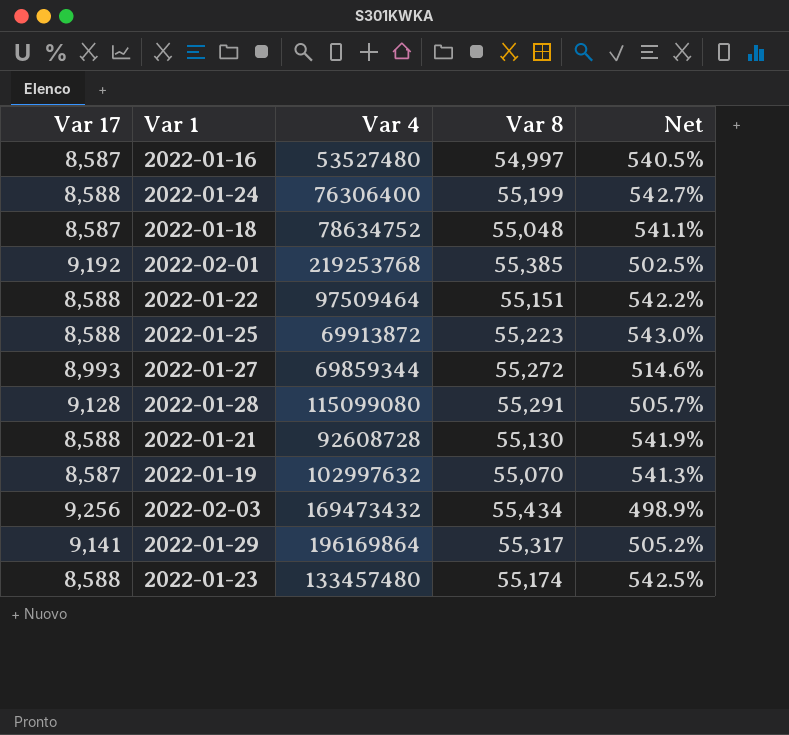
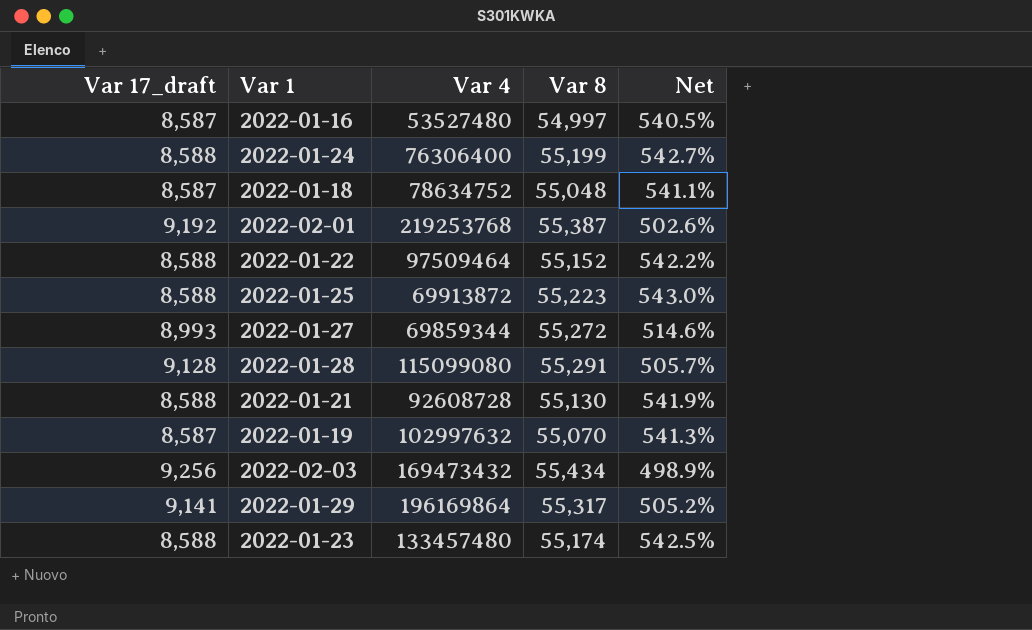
column name: Var 17 -> Var 17_draft
2022-02-01 | Var 8: 55,385 -> 55,387
2022-02-01 | Net: 502.5% -> 502.6%
2022-01-22 | Var 8: 55,151 -> 55,152

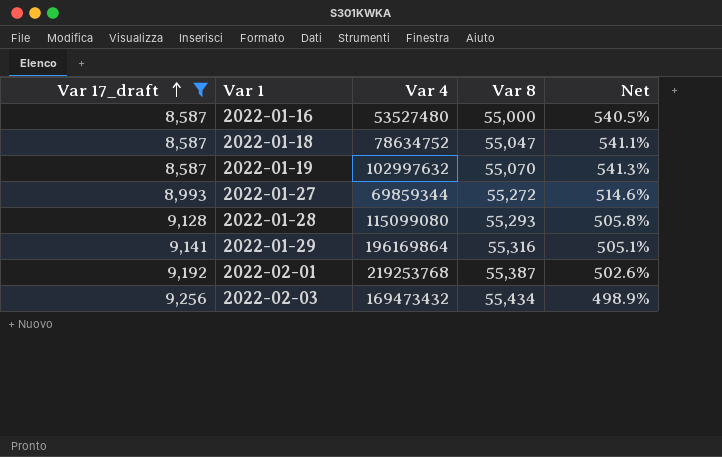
filter: none -> Var 17_draft != 8,588
row order: none -> Var 17_draft ascending
2022-01-16 | Var 8: 54,997 -> 55,000
2022-01-18 | Var 8: 55,048 -> 55,047
2022-01-28 | Var 8: 55,291 -> 55,293
2022-01-28 | Net: 505.7% -> 505.8%
2022-01-29 | Var 8: 55,317 -> 55,316
2022-01-29 | Net: 505.2% -> 505.1%

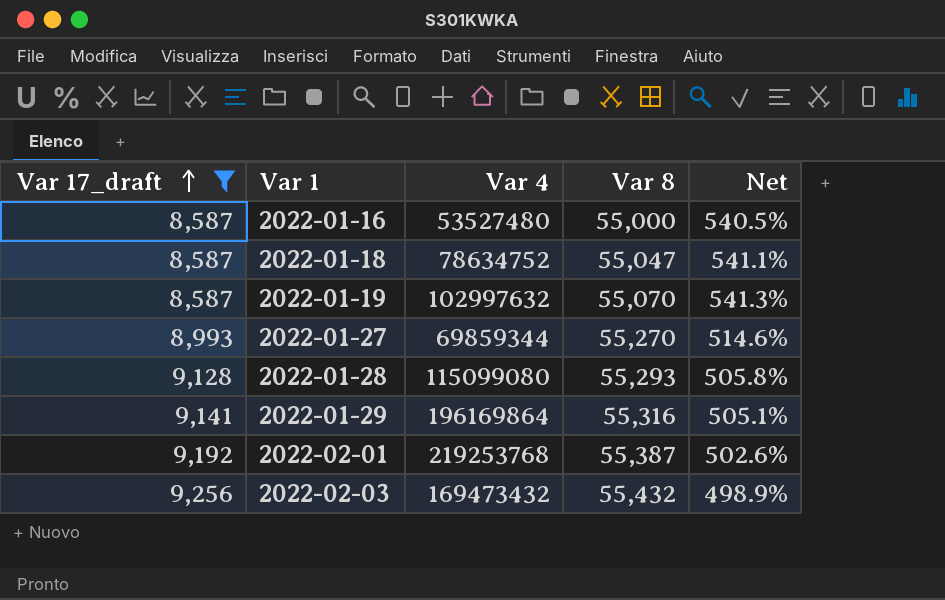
2022-01-27 | Var 8: 55,272 -> 55,270
2022-02-03 | Var 8: 55,434 -> 55,432

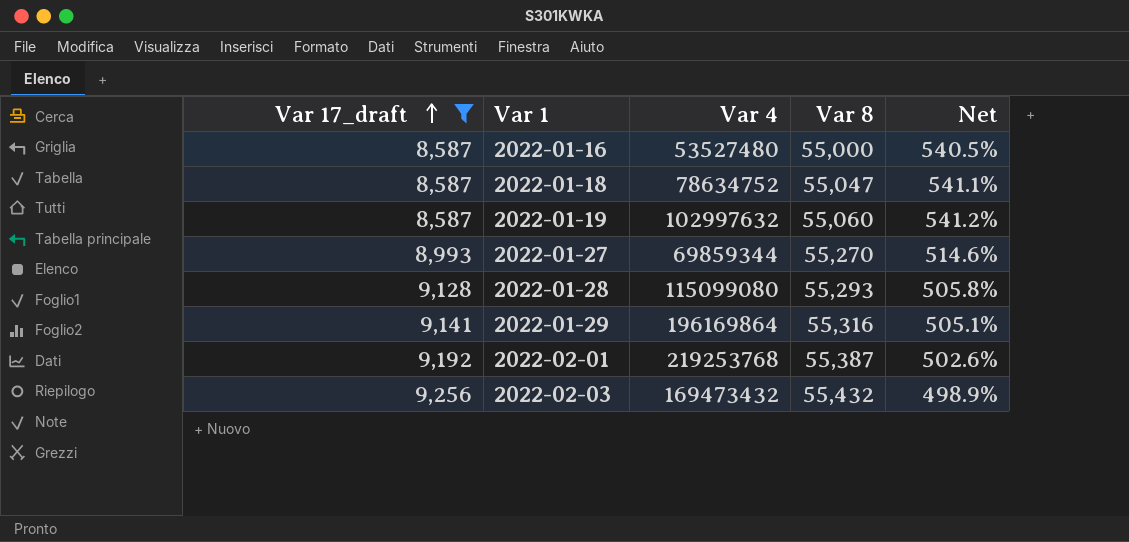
2022-01-19 | Var 8: 55,070 -> 55,060
2022-01-19 | Net: 541.3% -> 541.2%

